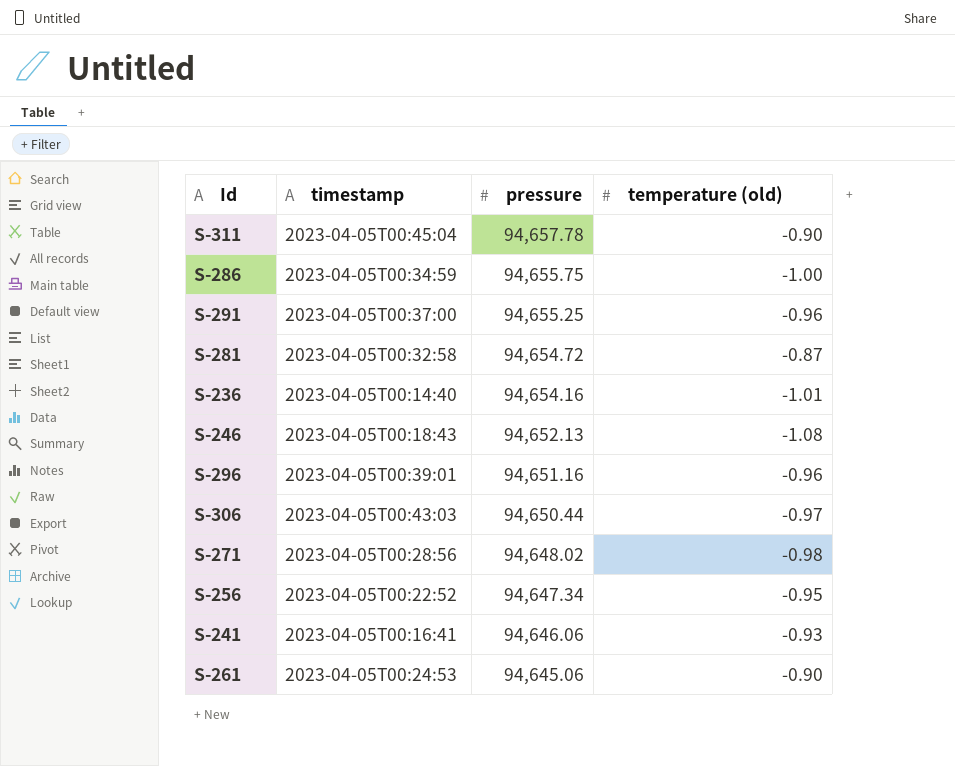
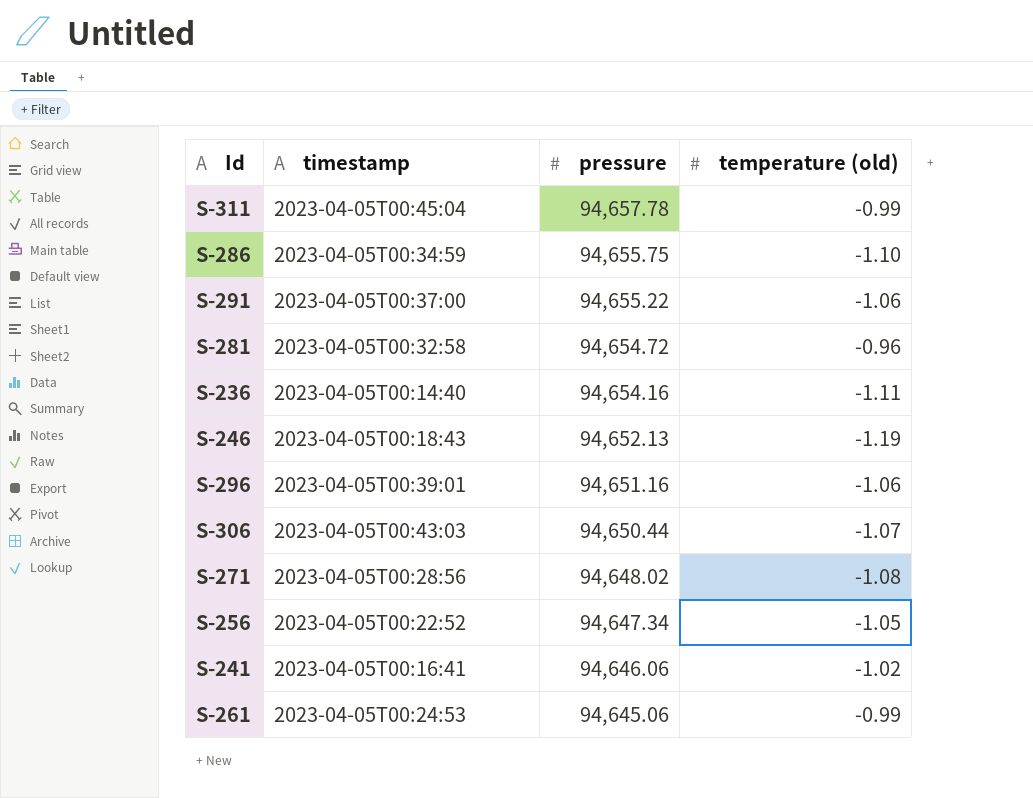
S-311 | temperature (old): -0.90 -> -0.99
S-286 | temperature (old): -1.00 -> -1.10
S-291 | pressure: 94,655.25 -> 94,655.22
S-291 | temperature (old): -0.96 -> -1.06
S-281 | temperature (old): -0.87 -> -0.96
S-236 | temperature (old): -1.01 -> -1.11
S-246 | temperature (old): -1.08 -> -1.19
S-296 | temperature (old): -0.96 -> -1.06
S-306 | temperature (old): -0.97 -> -1.07
S-271 | temperature (old): -0.98 -> -1.08
S-256 | temperature (old): -0.95 -> -1.05
S-241 | temperature (old): -0.93 -> -1.02
S-261 | temperature (old): -0.90 -> -0.99

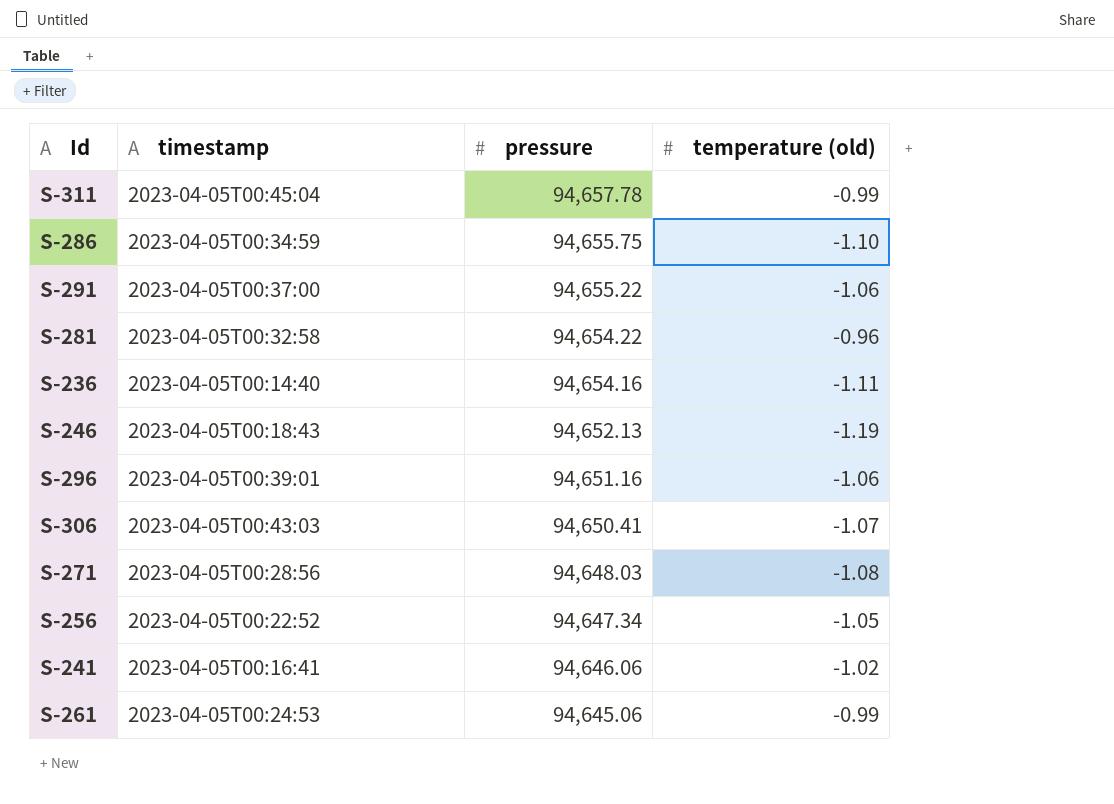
S-281 | pressure: 94,654.72 -> 94,654.22
S-306 | pressure: 94,650.44 -> 94,650.41
S-271 | pressure: 94,648.02 -> 94,648.03

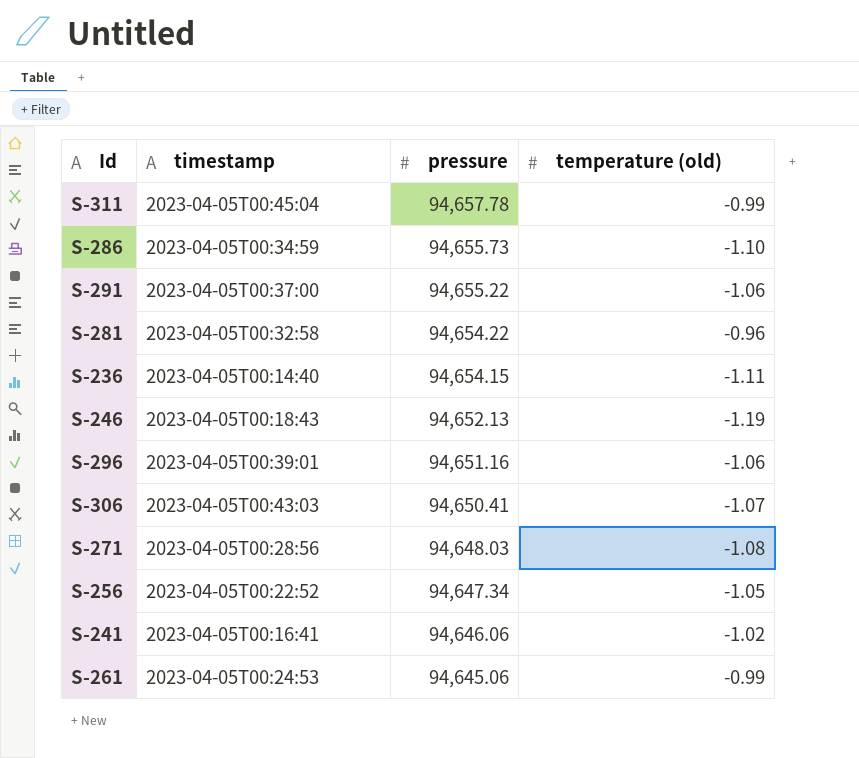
S-286 | pressure: 94,655.75 -> 94,655.73
S-236 | pressure: 94,654.16 -> 94,654.15

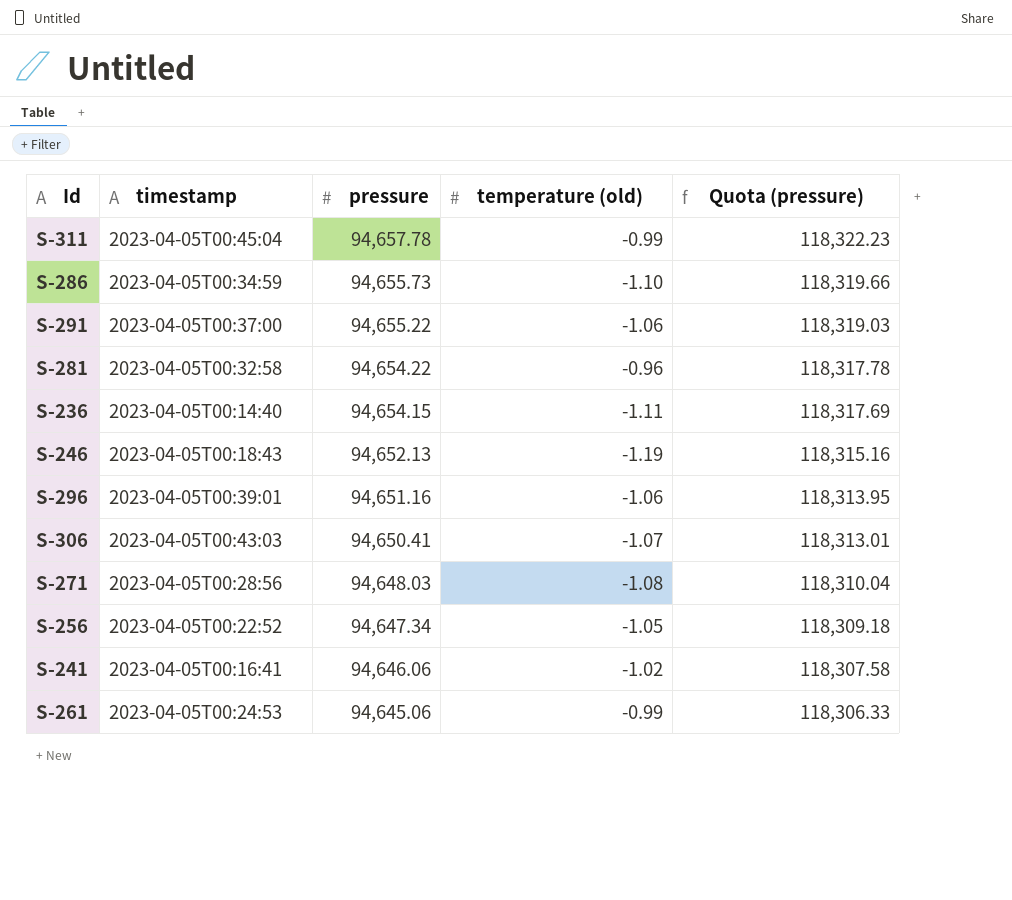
column Quota (pressure) | formula: none -> [pressure] * 1.25

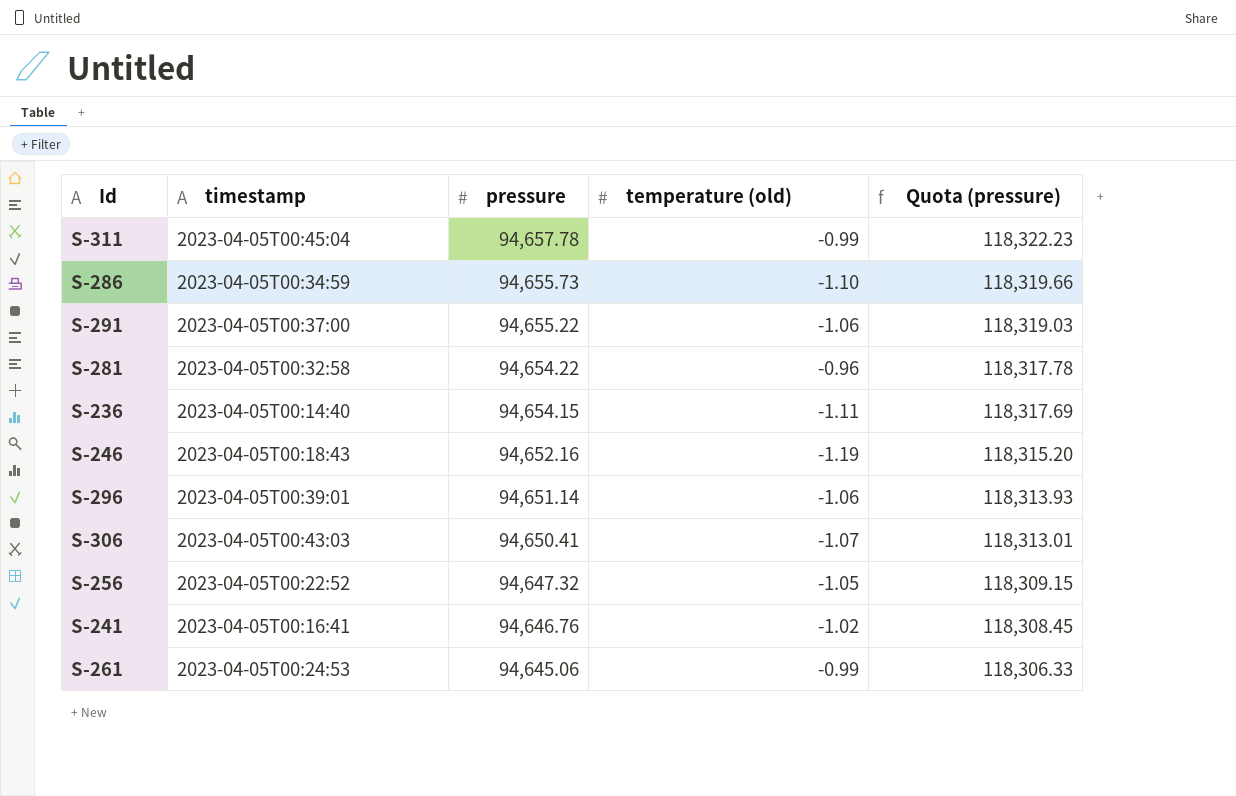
row S-271: 2023-04-05T00:28:56 | 94,648.03 | -1.08 | 118,310.04 -> none
S-246 | pressure: 94,652.13 -> 94,652.16
S-246 | Quota (pressure): 118,315.16 -> 118,315.20
S-296 | pressure: 94,651.16 -> 94,651.14
S-296 | Quota (pressure): 118,313.95 -> 118,313.93
S-256 | pressure: 94,647.34 -> 94,647.32
S-256 | Quota (pressure): 118,309.18 -> 118,309.15
S-241 | pressure: 94,646.06 -> 94,646.76
S-241 | Quota (pressure): 118,307.58 -> 118,308.45

